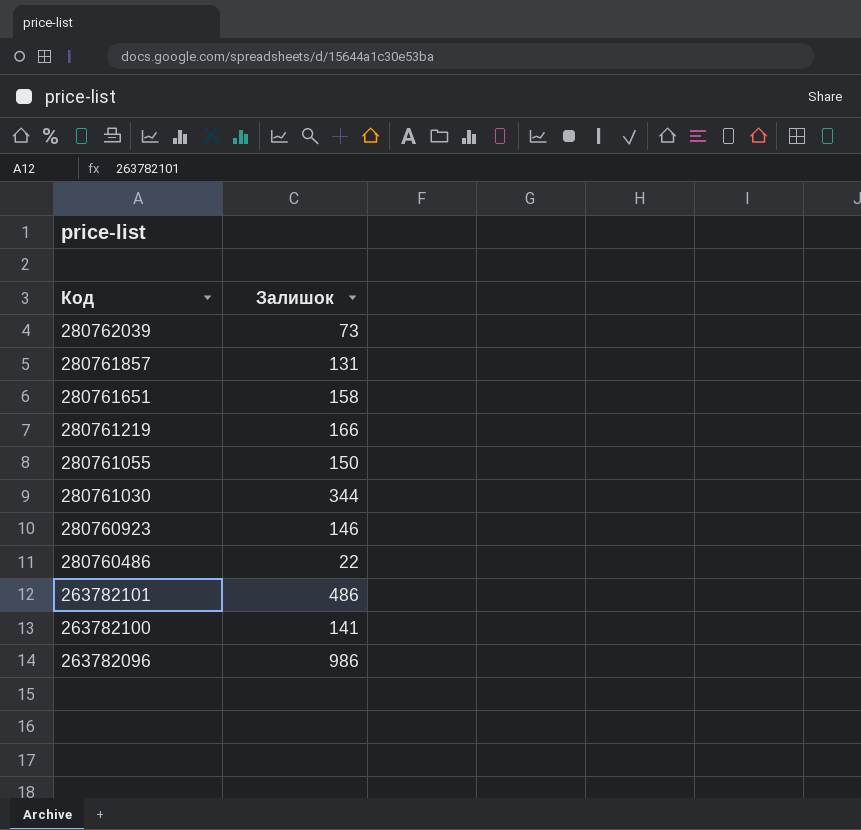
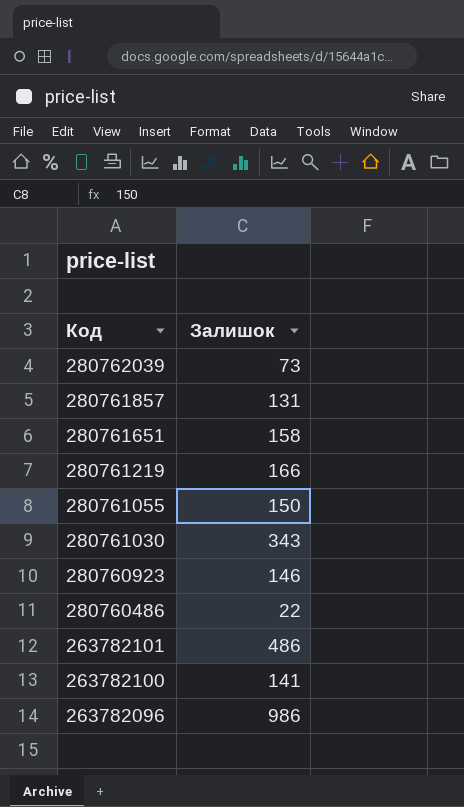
280761030 | Залишок: 344 -> 343

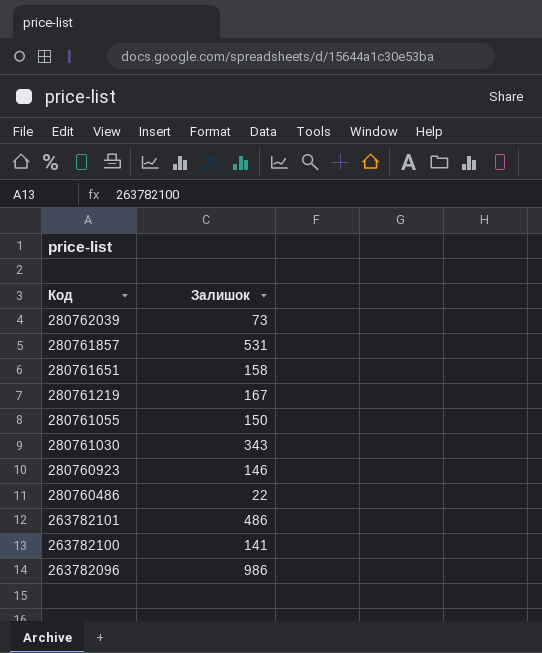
280761857 | Залишок: 131 -> 531
280761219 | Залишок: 166 -> 167

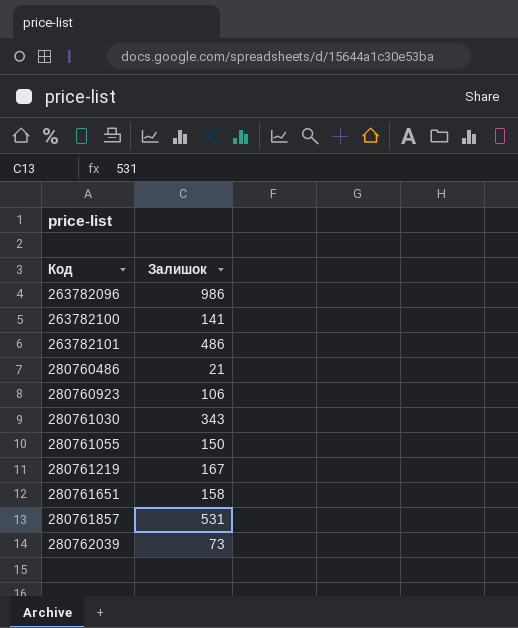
row order: Код descending -> Код ascending
280760486 | Залишок: 22 -> 21
280760923 | Залишок: 146 -> 106

